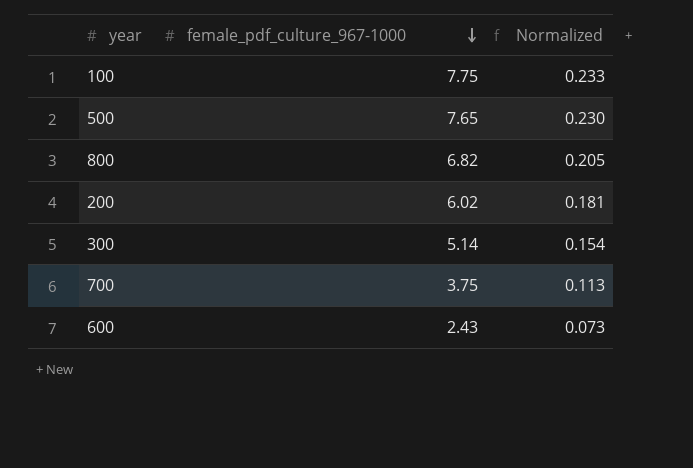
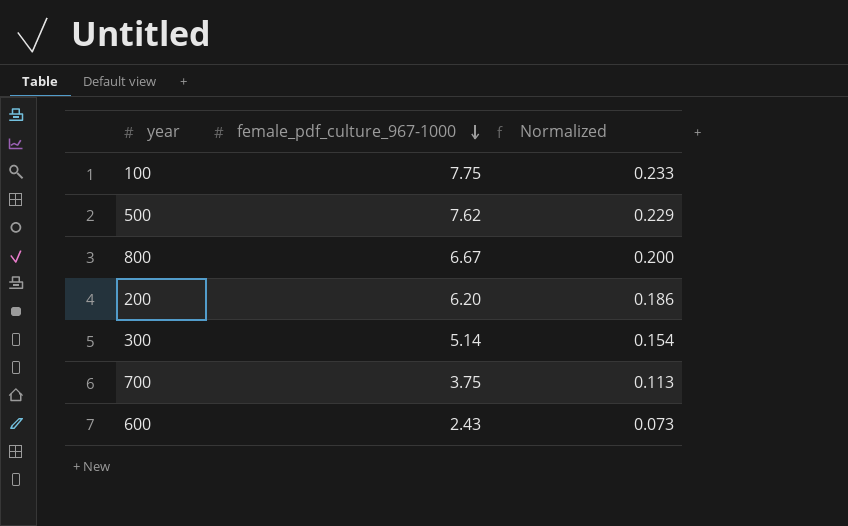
500 | female_pdf_culture_967-1000: 7.65 -> 7.62
500 | Normalized: 0.230 -> 0.229
800 | female_pdf_culture_967-1000: 6.82 -> 6.67
800 | Normalized: 0.205 -> 0.200
200 | female_pdf_culture_967-1000: 6.02 -> 6.20
200 | Normalized: 0.181 -> 0.186

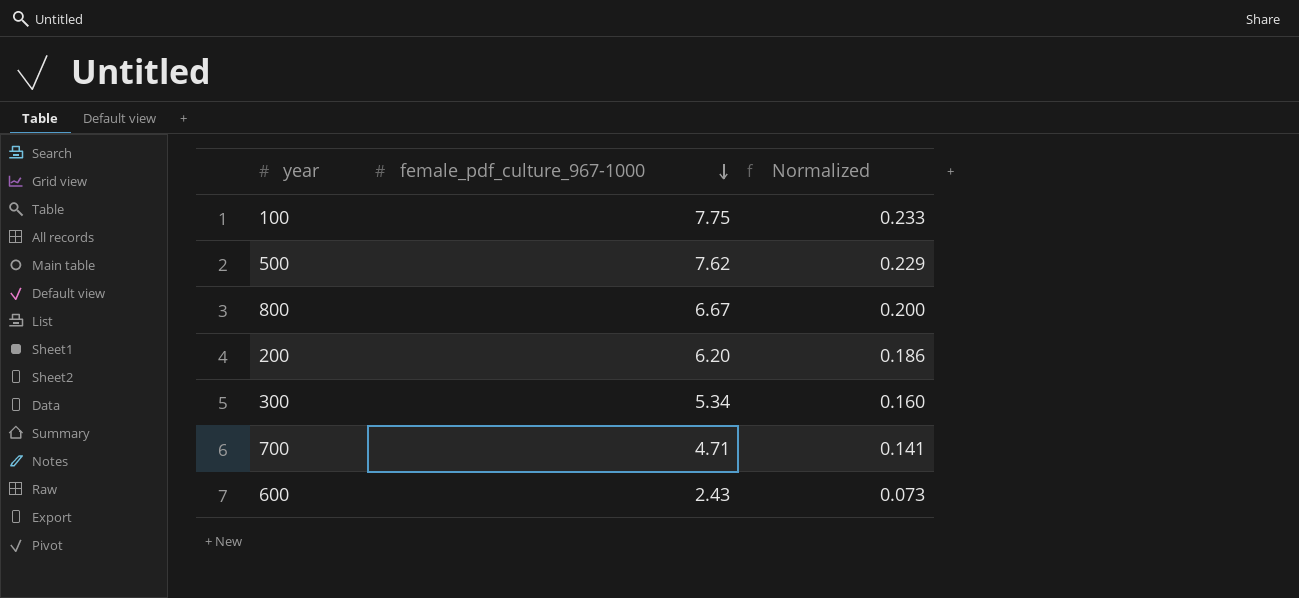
300 | female_pdf_culture_967-1000: 5.14 -> 5.34
300 | Normalized: 0.154 -> 0.160
700 | female_pdf_culture_967-1000: 3.75 -> 4.71
700 | Normalized: 0.113 -> 0.141

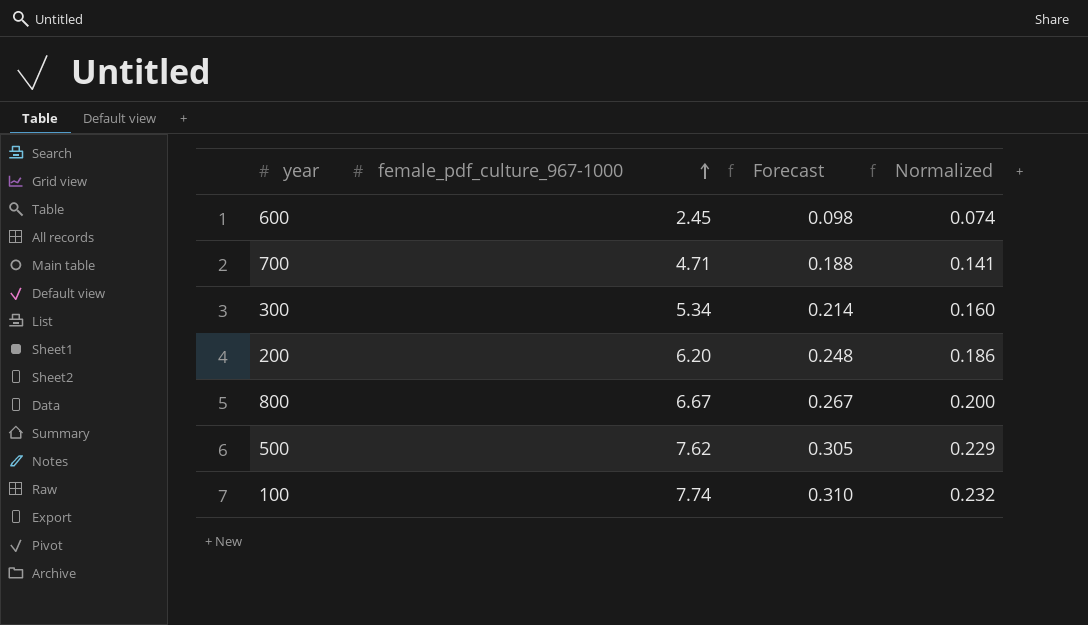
row order: female_pdf_culture_967-1000 descending -> female_pdf_culture_967-1000 ascending
column Forecast | formula: none -> [female_pdf_culture_967-1000] * 0.04
600 | female_pdf_culture_967-1000: 2.43 -> 2.45
600 | Normalized: 0.073 -> 0.074
100 | female_pdf_culture_967-1000: 7.75 -> 7.74
100 | Normalized: 0.233 -> 0.232

